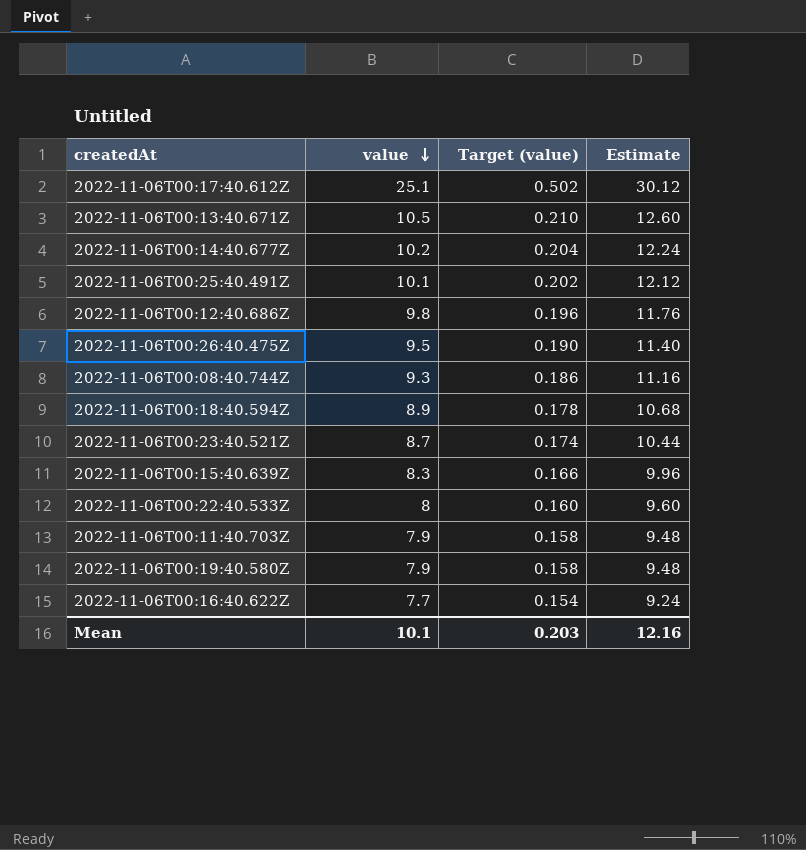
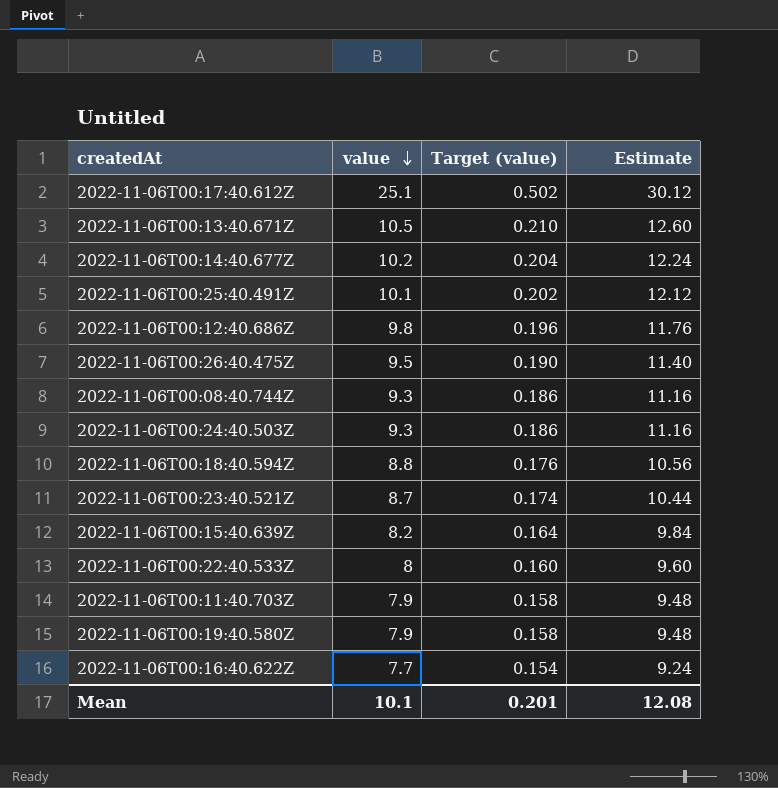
row 2022-11-06T00:24:40.503Z: none -> 9.3 | 0.186 | 11.16
2022-11-06T00:18:40.594Z | value: 8.9 -> 8.8
2022-11-06T00:18:40.594Z | Target (value): 0.178 -> 0.176
2022-11-06T00:18:40.594Z | Estimate: 10.68 -> 10.56
2022-11-06T00:15:40.639Z | value: 8.3 -> 8.2
2022-11-06T00:15:40.639Z | Target (value): 0.166 -> 0.164
2022-11-06T00:15:40.639Z | Estimate: 9.96 -> 9.84
Mean | Target (value): 0.203 -> 0.201
Mean | Estimate: 12.16 -> 12.08

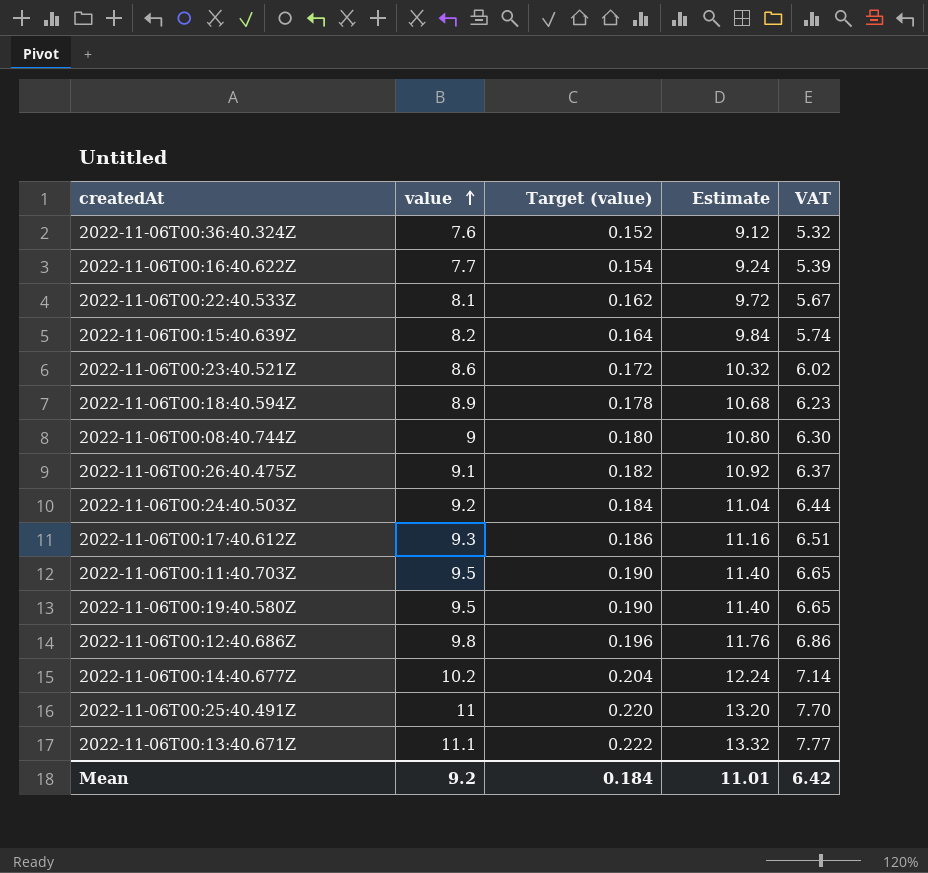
row order: value descending -> value ascending
column VAT | formula: none -> [value] * 0.7
row 2022-11-06T00:36:40.324Z: none -> 7.6 | 0.152 | 9.12 | 5.32
2022-11-06T00:22:40.533Z | value: 8 -> 8.1
2022-11-06T00:22:40.533Z | Target (value): 0.160 -> 0.162
2022-11-06T00:22:40.533Z | Estimate: 9.60 -> 9.72
2022-11-06T00:23:40.521Z | value: 8.7 -> 8.6
2022-11-06T00:23:40.521Z | Target (value): 0.174 -> 0.172
2022-11-06T00:23:40.521Z | Estimate: 10.44 -> 10.32
2022-11-06T00:18:40.594Z | value: 8.8 -> 8.9
2022-11-06T00:18:40.594Z | Target (value): 0.176 -> 0.178
2022-11-06T00:18:40.594Z | Estimate: 10.56 -> 10.68
2022-11-06T00:08:40.744Z | value: 9.3 -> 9
2022-11-06T00:08:40.744Z | Target (value): 0.186 -> 0.180
2022-11-06T00:08:40.744Z | Estimate: 11.16 -> 10.80
2022-11-06T00:26:40.475Z | value: 9.5 -> 9.1
2022-11-06T00:26:40.475Z | Target (value): 0.190 -> 0.182
2022-11-06T00:26:40.475Z | Estimate: 11.40 -> 10.92
2022-11-06T00:24:40.503Z | value: 9.3 -> 9.2
2022-11-06T00:24:40.503Z | Target (value): 0.186 -> 0.184
2022-11-06T00:24:40.503Z | Estimate: 11.16 -> 11.04
2022-11-06T00:17:40.612Z | value: 25.1 -> 9.3
2022-11-06T00:17:40.612Z | Target (value): 0.502 -> 0.186
2022-11-06T00:17:40.612Z | Estimate: 30.12 -> 11.16
2022-11-06T00:11:40.703Z | value: 7.9 -> 9.5
2022-11-06T00:11:40.703Z | Target (value): 0.158 -> 0.190
2022-11-06T00:11:40.703Z | Estimate: 9.48 -> 11.40
2022-11-06T00:19:40.580Z | value: 7.9 -> 9.5
2022-11-06T00:19:40.580Z | Target (value): 0.158 -> 0.190
2022-11-06T00:19:40.580Z | Estimate: 9.48 -> 11.40
2022-11-06T00:25:40.491Z | value: 10.1 -> 11
2022-11-06T00:25:40.491Z | Target (value): 0.202 -> 0.220
2022-11-06T00:25:40.491Z | Estimate: 12.12 -> 13.20
2022-11-06T00:13:40.671Z | value: 10.5 -> 11.1
2022-11-06T00:13:40.671Z | Target (value): 0.210 -> 0.222
2022-11-06T00:13:40.671Z | Estimate: 12.60 -> 13.32
Mean | value: 10.1 -> 9.2
Mean | Target (value): 0.201 -> 0.184
Mean | Estimate: 12.08 -> 11.01

